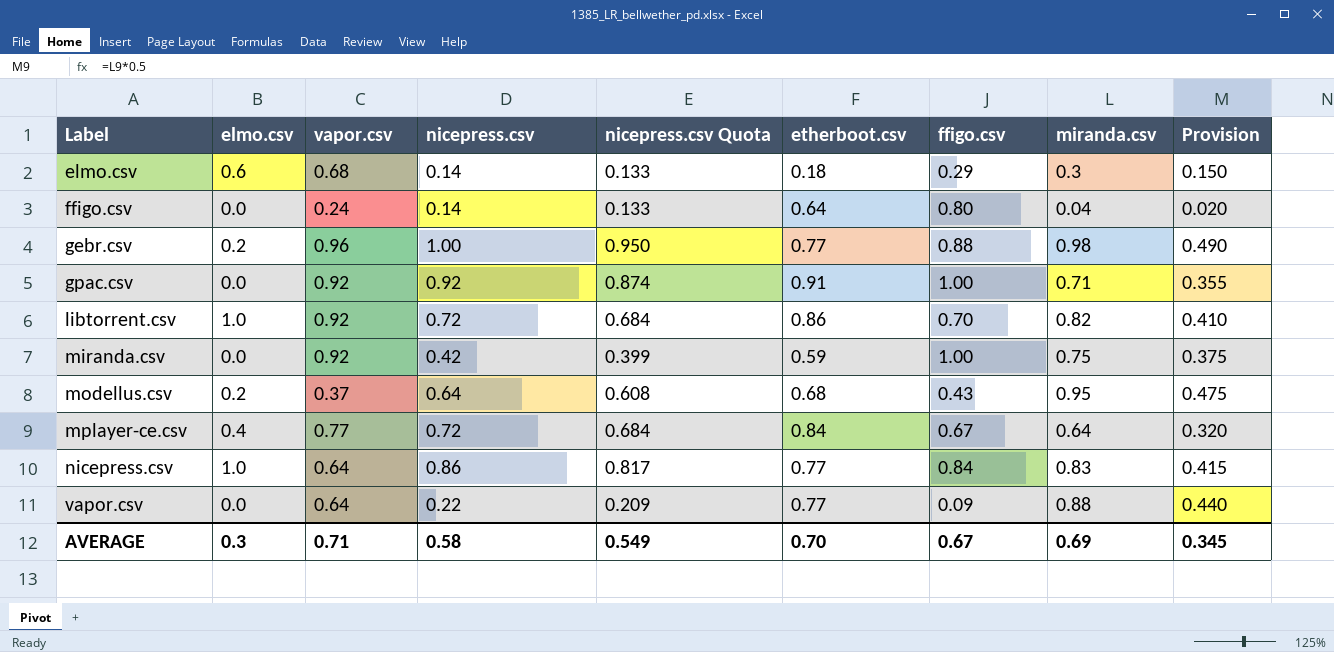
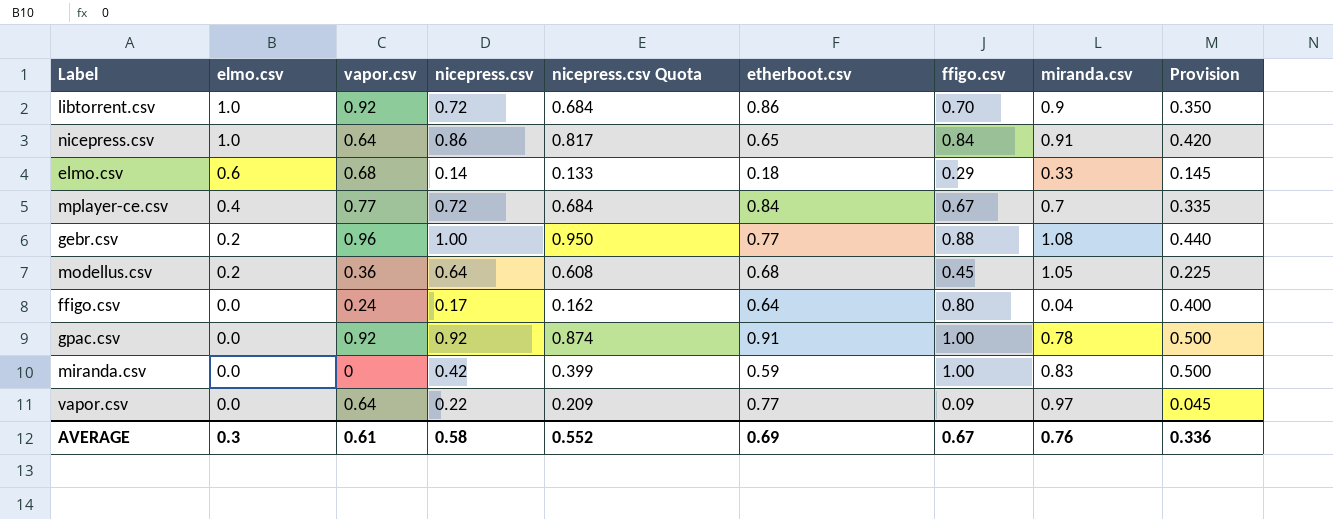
row order: Label ascending -> elmo.csv descending
column Provision | formula: [miranda.csv] * 0.5 -> [ffigo.csv] * 0.5
libtorrent.csv | miranda.csv: 0.82 -> 0.9
nicepress.csv | etherboot.csv: 0.77 -> 0.65
nicepress.csv | miranda.csv: 0.83 -> 0.91
elmo.csv | miranda.csv: 0.3 -> 0.33
mplayer-ce.csv | miranda.csv: 0.64 -> 0.7
gebr.csv | miranda.csv: 0.98 -> 1.08
modellus.csv | vapor.csv: 0.37 -> 0.36
modellus.csv | ffigo.csv: 0.43 -> 0.45
modellus.csv | miranda.csv: 0.95 -> 1.05
ffigo.csv | nicepress.csv: 0.14 -> 0.17
ffigo.csv | nicepress.csv Quota: 0.133 -> 0.162
gpac.csv | miranda.csv: 0.71 -> 0.78
miranda.csv | vapor.csv: 0.92 -> 0
miranda.csv | miranda.csv: 0.75 -> 0.83
vapor.csv | miranda.csv: 0.88 -> 0.97
AVERAGE | vapor.csv: 0.71 -> 0.61
AVERAGE | nicepress.csv Quota: 0.549 -> 0.552
AVERAGE | etherboot.csv: 0.70 -> 0.69
AVERAGE | miranda.csv: 0.69 -> 0.76
AVERAGE | Provision: 0.345 -> 0.336

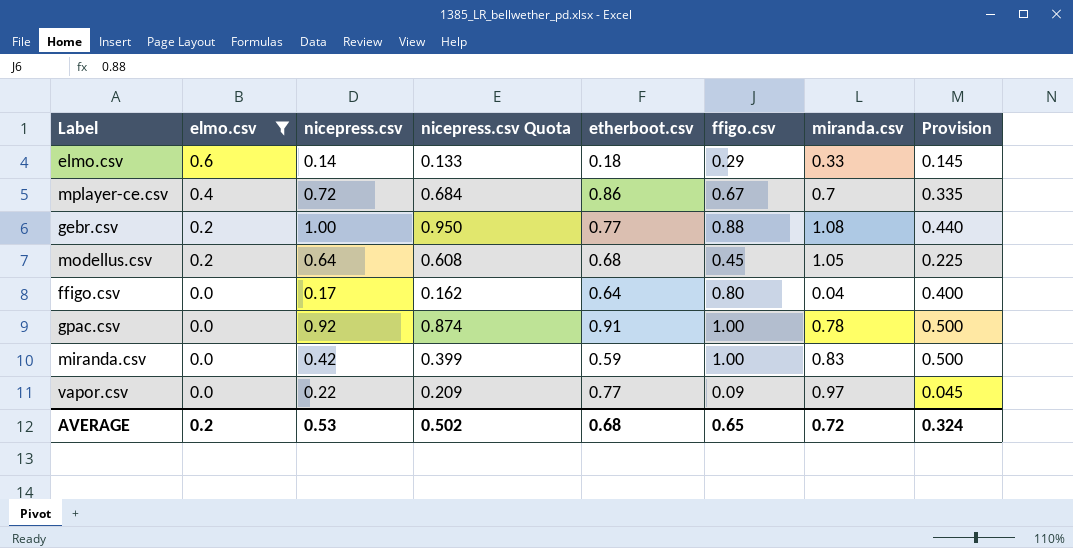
filter: none -> elmo.csv != 1.0
column vapor.csv | position: 3 -> none
mplayer-ce.csv | etherboot.csv: 0.84 -> 0.86
AVERAGE | elmo.csv: 0.3 -> 0.2
AVERAGE | nicepress.csv: 0.58 -> 0.53
AVERAGE | nicepress.csv Quota: 0.552 -> 0.502
AVERAGE | etherboot.csv: 0.69 -> 0.68
AVERAGE | ffigo.csv: 0.67 -> 0.65
AVERAGE | miranda.csv: 0.76 -> 0.72
AVERAGE | Provision: 0.336 -> 0.324

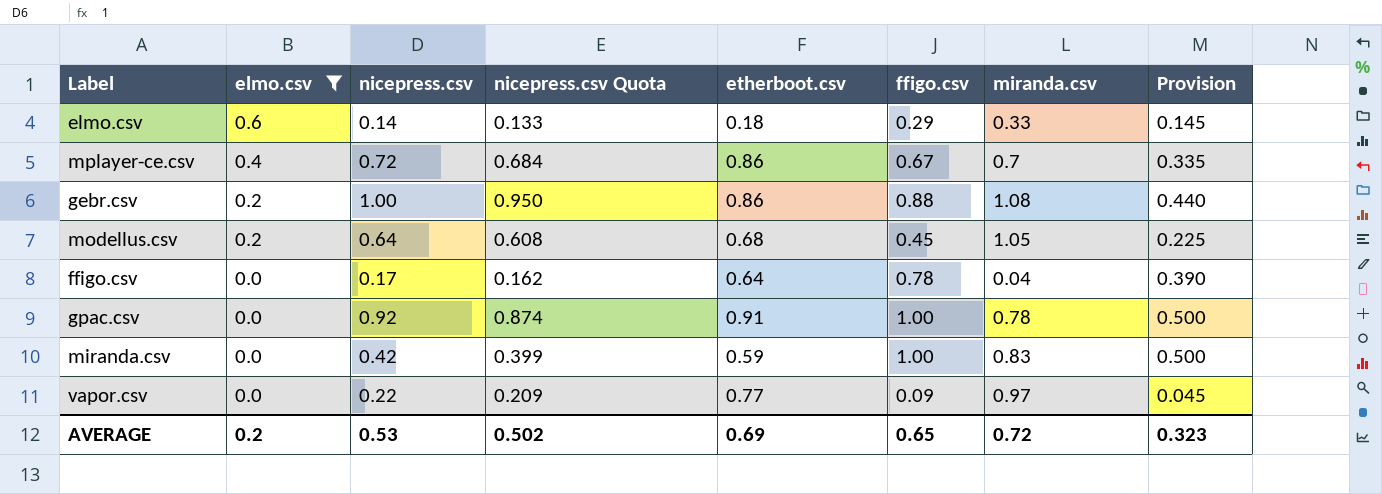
gebr.csv | etherboot.csv: 0.77 -> 0.86
ffigo.csv | ffigo.csv: 0.80 -> 0.78
ffigo.csv | Provision: 0.400 -> 0.390
AVERAGE | etherboot.csv: 0.68 -> 0.69
AVERAGE | Provision: 0.324 -> 0.323

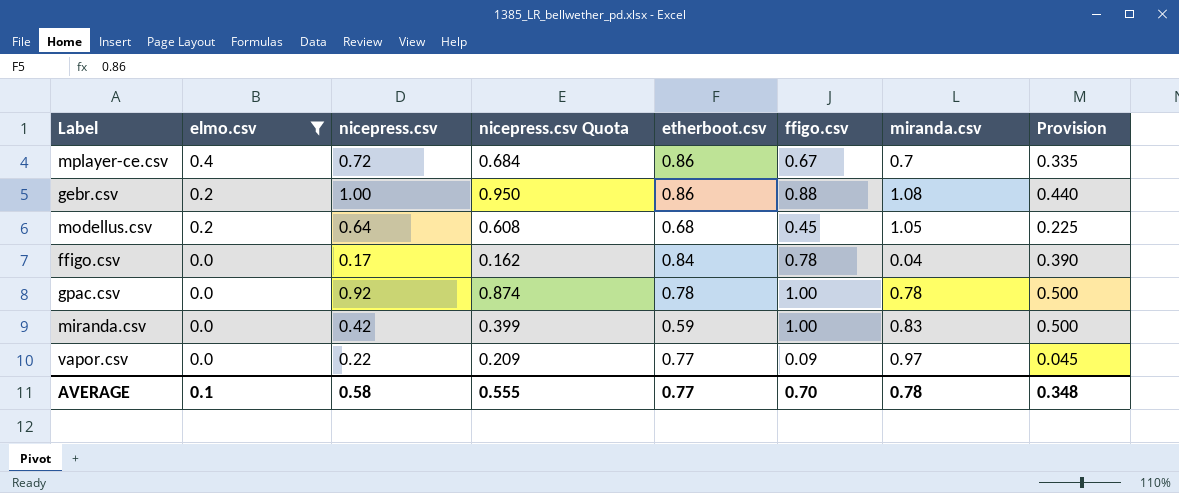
row elmo.csv: 0.6 | 0.14 | 0.133 | 0.18 | 0.29 | 0.33 | 0.145 -> none
ffigo.csv | etherboot.csv: 0.64 -> 0.84
gpac.csv | etherboot.csv: 0.91 -> 0.78
AVERAGE | elmo.csv: 0.2 -> 0.1
AVERAGE | nicepress.csv: 0.53 -> 0.58
AVERAGE | nicepress.csv Quota: 0.502 -> 0.555
AVERAGE | etherboot.csv: 0.69 -> 0.77
AVERAGE | ffigo.csv: 0.65 -> 0.70
AVERAGE | miranda.csv: 0.72 -> 0.78
AVERAGE | Provision: 0.323 -> 0.348

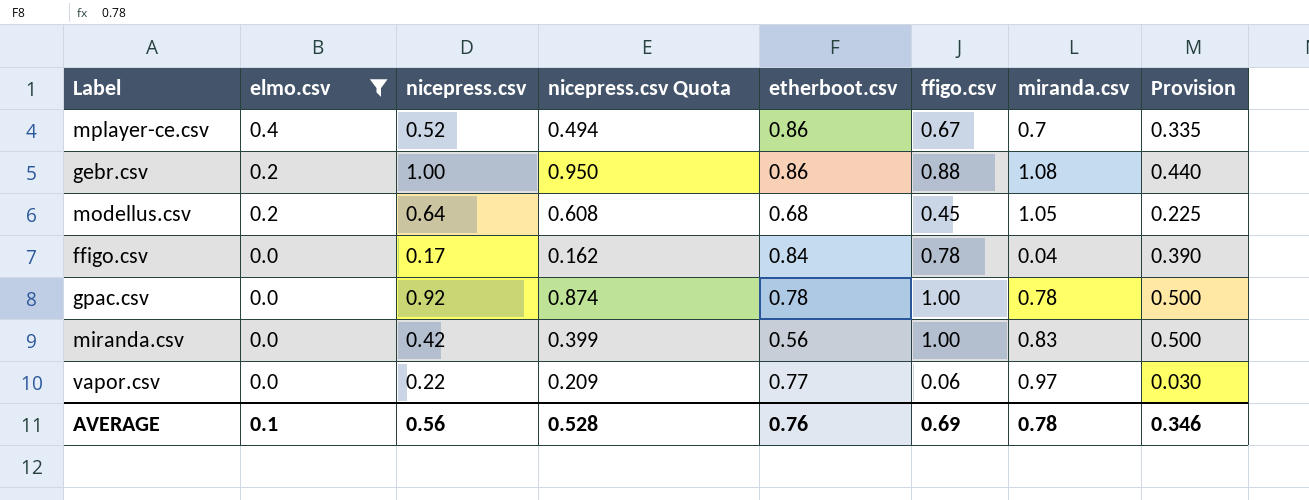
mplayer-ce.csv | nicepress.csv: 0.72 -> 0.52
mplayer-ce.csv | nicepress.csv Quota: 0.684 -> 0.494
miranda.csv | etherboot.csv: 0.59 -> 0.56
vapor.csv | ffigo.csv: 0.09 -> 0.06
vapor.csv | Provision: 0.045 -> 0.030
AVERAGE | nicepress.csv: 0.58 -> 0.56
AVERAGE | nicepress.csv Quota: 0.555 -> 0.528
AVERAGE | etherboot.csv: 0.77 -> 0.76
AVERAGE | ffigo.csv: 0.70 -> 0.69
AVERAGE | Provision: 0.348 -> 0.346

